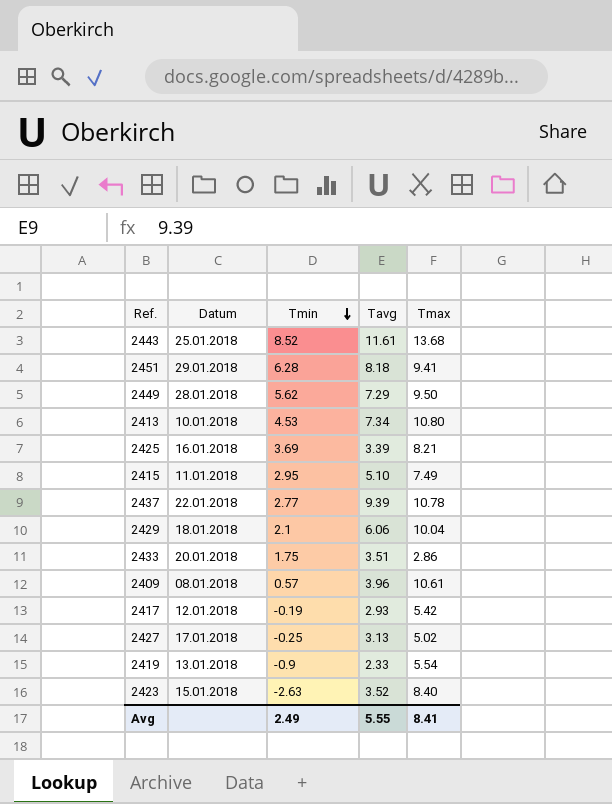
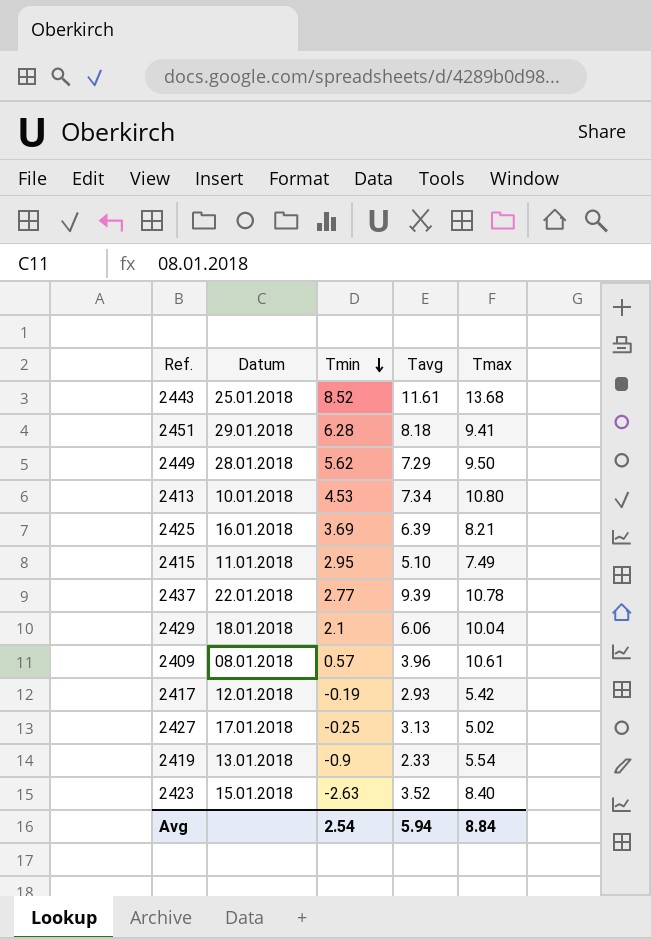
row 2433: 20.01.2018 | 1.75 | 3.51 | 2.86 -> none
2425 | Tavg: 3.39 -> 6.39
Avg | Tmin: 2.49 -> 2.54
Avg | Tavg: 5.55 -> 5.94
Avg | Tmax: 8.41 -> 8.84

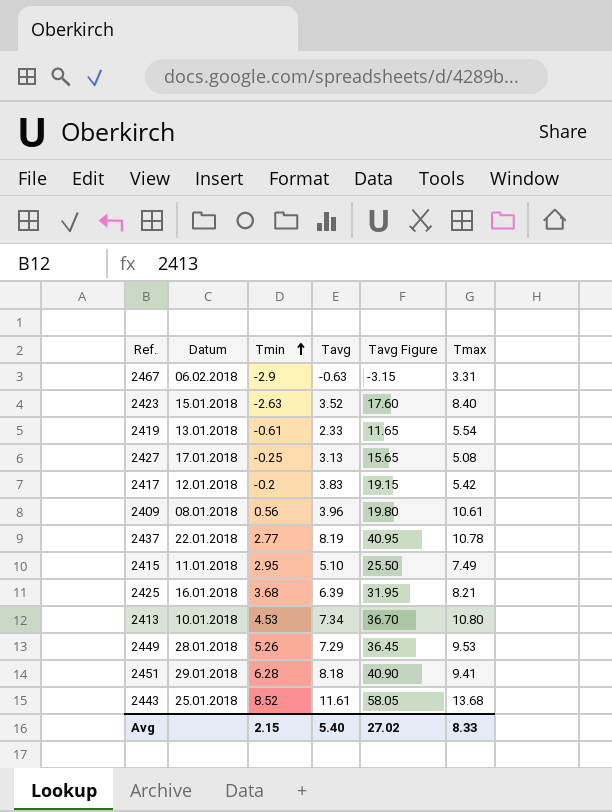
row order: Tmin descending -> Tmin ascending
column Tavg Figure | formula: none -> [Tavg] * 5
row 2429: 18.01.2018 | 2.1 | 6.06 | 10.04 -> none
row 2467: none -> 06.02.2018 | -2.9 | -0.63 | -3.15 | 3.31
2419 | Tmin: -0.9 -> -0.61
2427 | Tmax: 5.02 -> 5.08
2417 | Tmin: -0.19 -> -0.2
2417 | Tavg: 2.93 -> 3.83
2409 | Tmin: 0.57 -> 0.56
2437 | Tavg: 9.39 -> 8.19
2425 | Tmin: 3.69 -> 3.68
2449 | Tmin: 5.62 -> 5.26
2449 | Tmax: 9.50 -> 9.53
Avg | Tmin: 2.54 -> 2.15
Avg | Tavg: 5.94 -> 5.40
Avg | Tmax: 8.84 -> 8.33

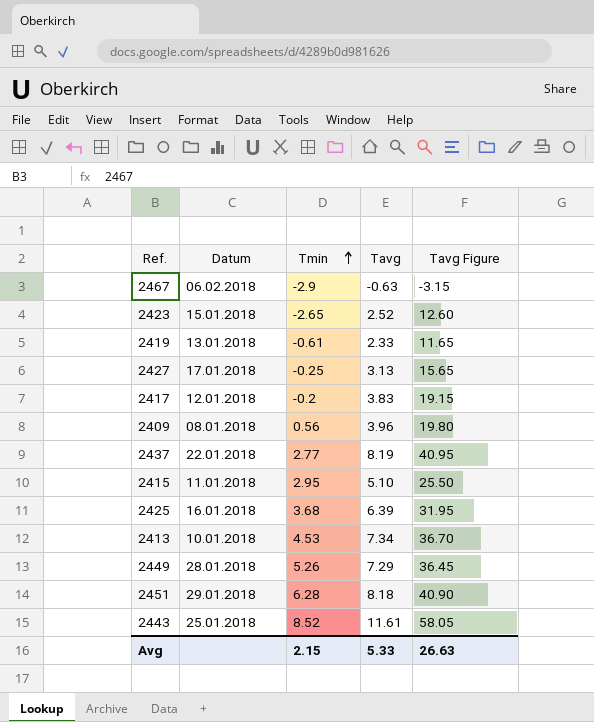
column Tmax | position: 6 -> none
2423 | Tmin: -2.63 -> -2.65
2423 | Tavg: 3.52 -> 2.52
2423 | Tavg Figure: 17.60 -> 12.60
Avg | Tavg: 5.40 -> 5.33
Avg | Tavg Figure: 27.02 -> 26.63

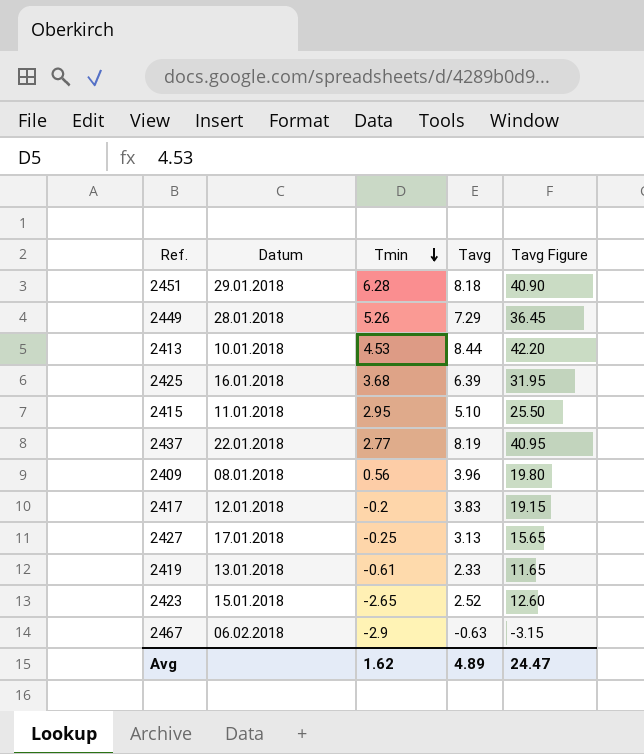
row order: Tmin ascending -> Tmin descending
row 2443: 25.01.2018 | 8.52 | 11.61 | 58.05 -> none
2413 | Tavg: 7.34 -> 8.44
2413 | Tavg Figure: 36.70 -> 42.20
Avg | Tmin: 2.15 -> 1.62
Avg | Tavg: 5.33 -> 4.89
Avg | Tavg Figure: 26.63 -> 24.47

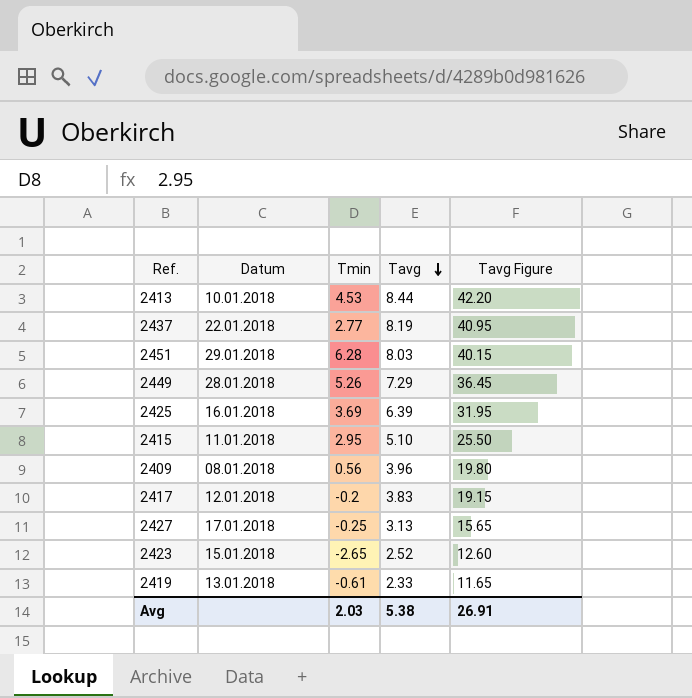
row order: Tmin descending -> Tavg descending
row 2467: 06.02.2018 | -2.9 | -0.63 | -3.15 -> none
2451 | Tavg: 8.18 -> 8.03
2451 | Tavg Figure: 40.90 -> 40.15
2425 | Tmin: 3.68 -> 3.69
Avg | Tmin: 1.62 -> 2.03
Avg | Tavg: 4.89 -> 5.38
Avg | Tavg Figure: 24.47 -> 26.91

